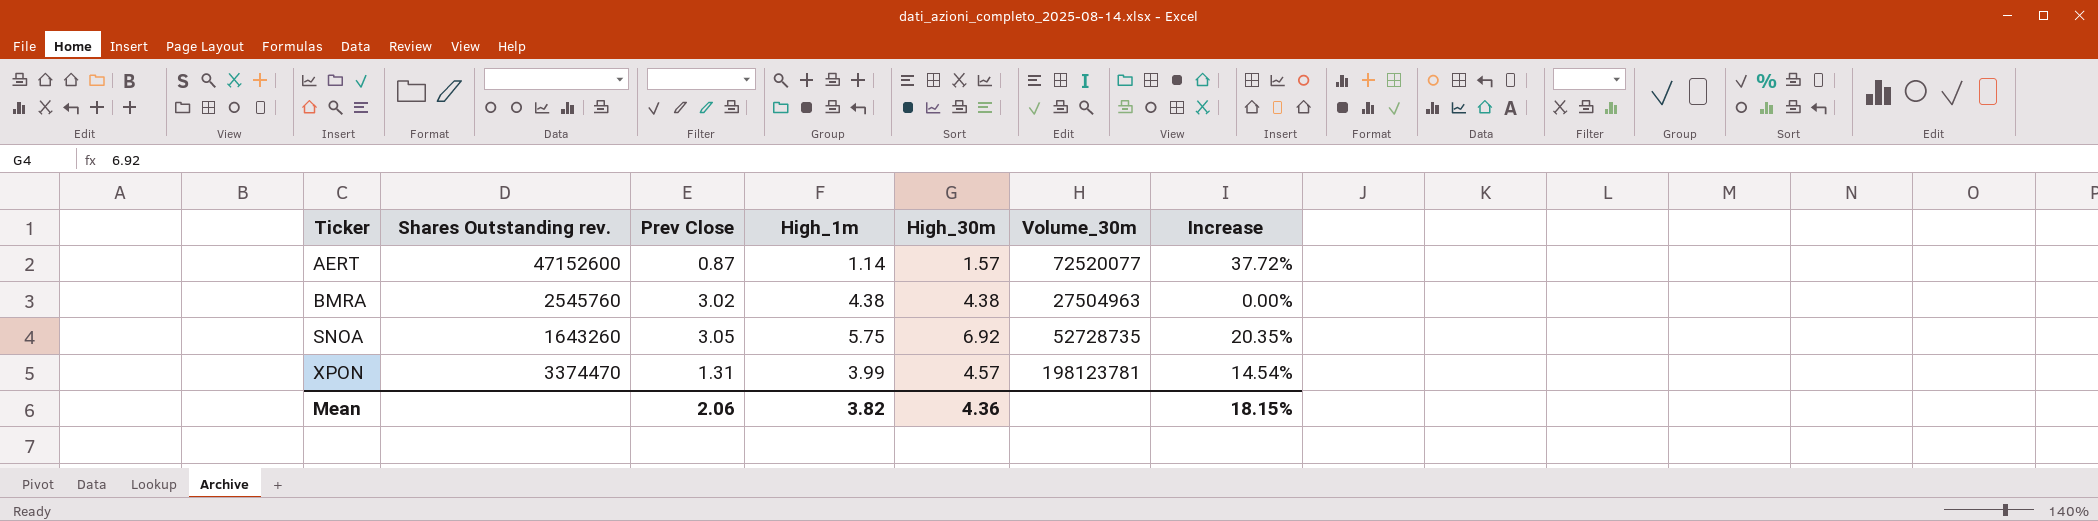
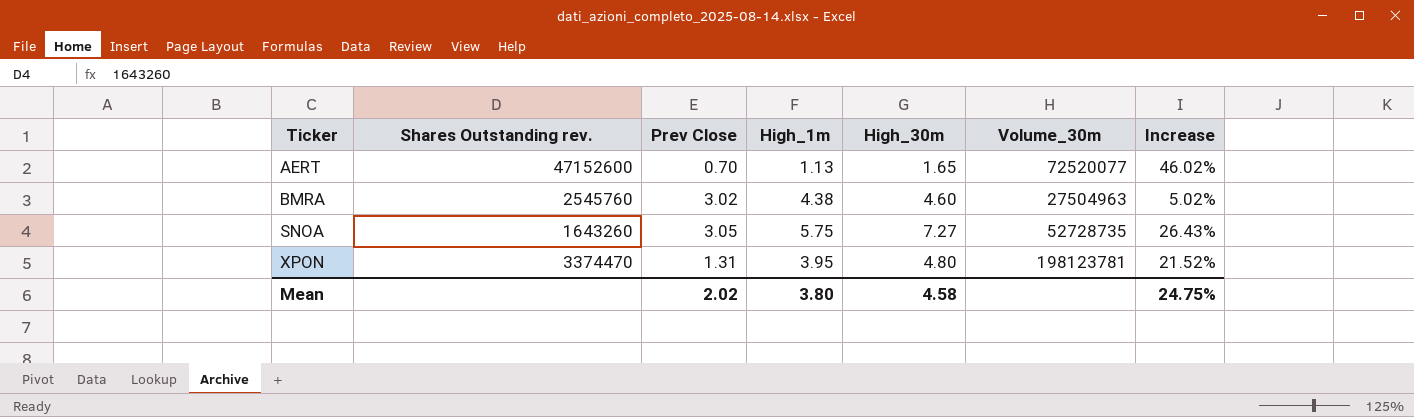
AERT | Prev Close: 0.87 -> 0.70
AERT | High_1m: 1.14 -> 1.13
AERT | High_30m: 1.57 -> 1.65
AERT | Increase: 37.72% -> 46.02%
BMRA | High_30m: 4.38 -> 4.60
BMRA | Increase: 0.00% -> 5.02%
SNOA | High_30m: 6.92 -> 7.27
SNOA | Increase: 20.35% -> 26.43%
XPON | High_1m: 3.99 -> 3.95
XPON | High_30m: 4.57 -> 4.80
XPON | Increase: 14.54% -> 21.52%
Mean | Prev Close: 2.06 -> 2.02
Mean | High_1m: 3.82 -> 3.80
Mean | High_30m: 4.36 -> 4.58
Mean | Increase: 18.15% -> 24.75%

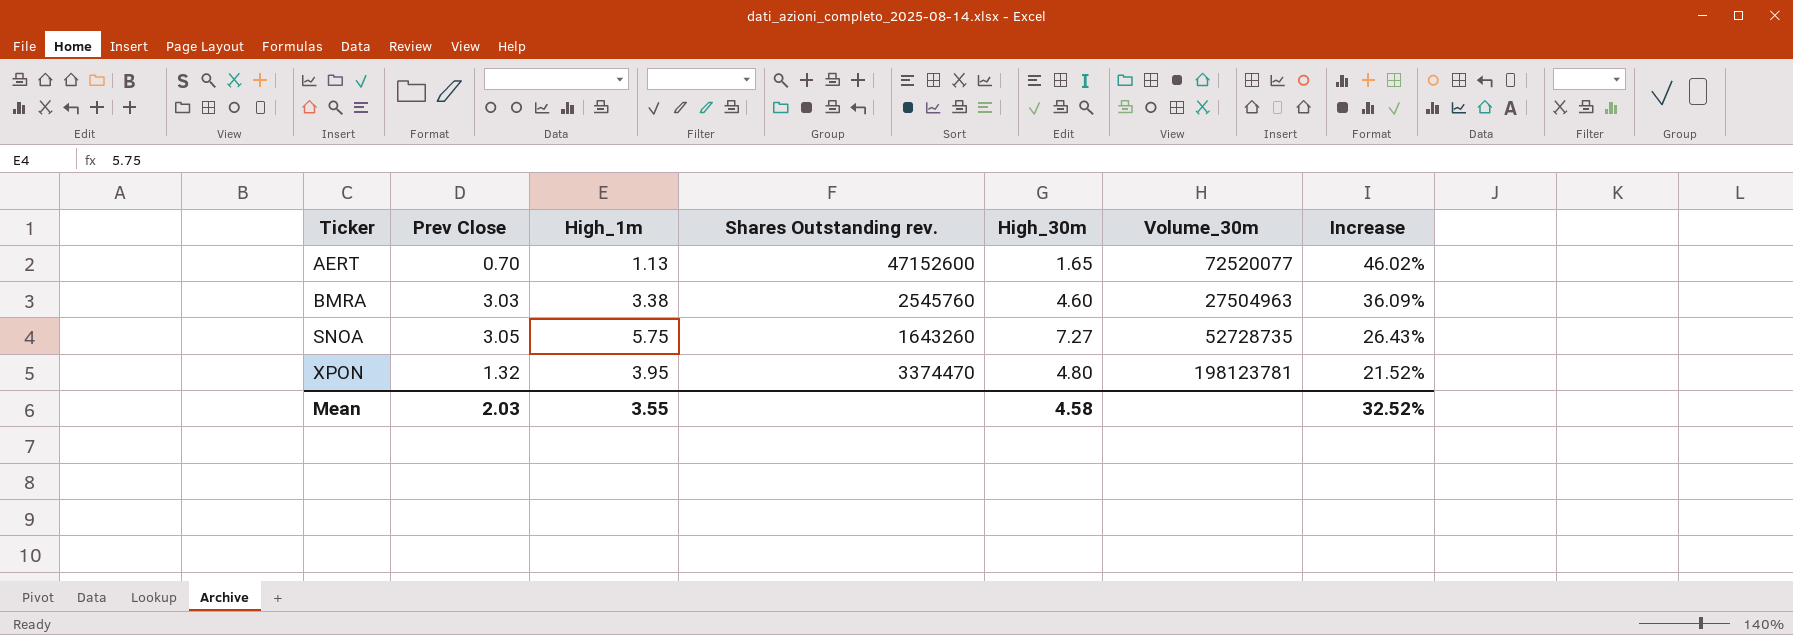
column Shares Outstanding rev. | position: 2 -> 4
BMRA | Prev Close: 3.02 -> 3.03
BMRA | High_1m: 4.38 -> 3.38
BMRA | Increase: 5.02% -> 36.09%
XPON | Prev Close: 1.31 -> 1.32
Mean | Prev Close: 2.02 -> 2.03
Mean | High_1m: 3.80 -> 3.55
Mean | Increase: 24.75% -> 32.52%

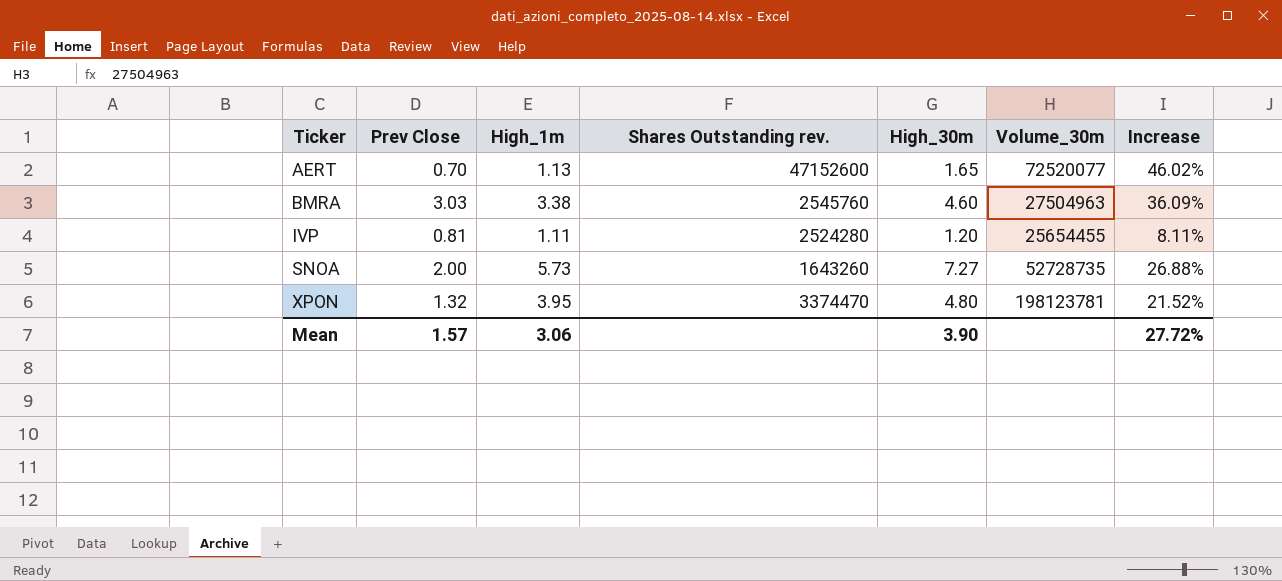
row IVP: none -> 0.81 | 1.11 | 2524280 | 1.20 | 25654455 | 8.11%
SNOA | Prev Close: 3.05 -> 2.00
SNOA | High_1m: 5.75 -> 5.73
SNOA | Increase: 26.43% -> 26.88%
Mean | Prev Close: 2.03 -> 1.57
Mean | High_1m: 3.55 -> 3.06
Mean | High_30m: 4.58 -> 3.90
Mean | Increase: 32.52% -> 27.72%

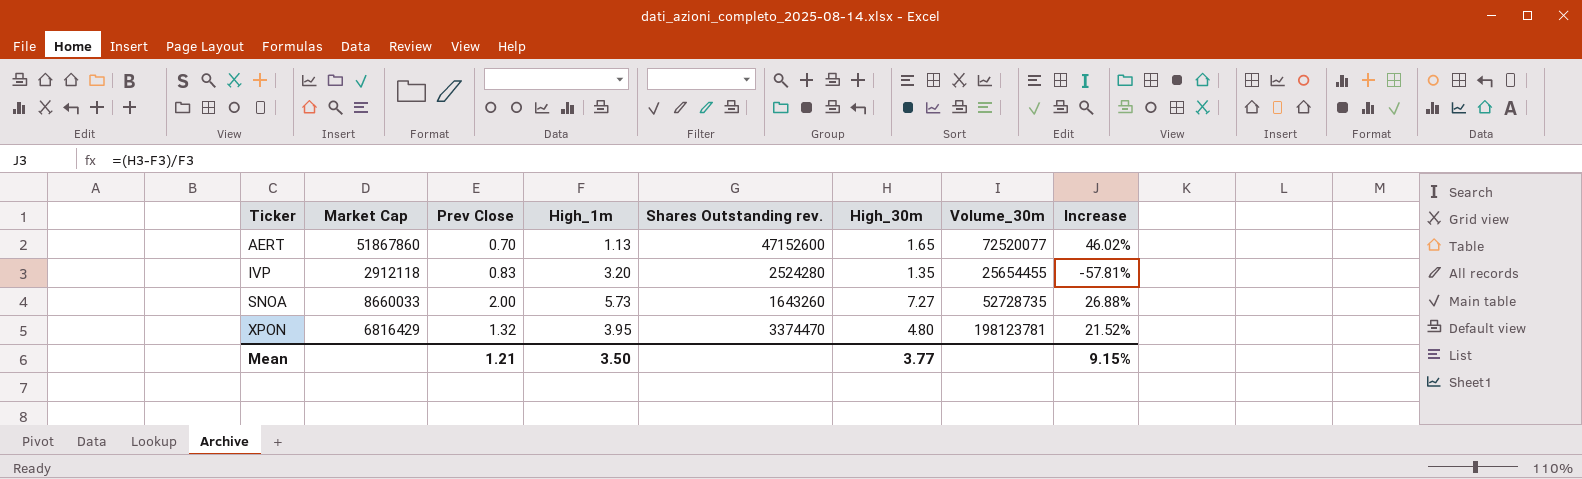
column Market Cap | position: none -> 2
row BMRA: 3.03 | 3.38 | 2545760 | 4.60 | 27504963 | 36.09% -> none
IVP | Prev Close: 0.81 -> 0.83
IVP | High_1m: 1.11 -> 3.20
IVP | High_30m: 1.20 -> 1.35
IVP | Increase: 8.11% -> -57.81%
Mean | Prev Close: 1.57 -> 1.21
Mean | High_1m: 3.06 -> 3.50
Mean | High_30m: 3.90 -> 3.77
Mean | Increase: 27.72% -> 9.15%

